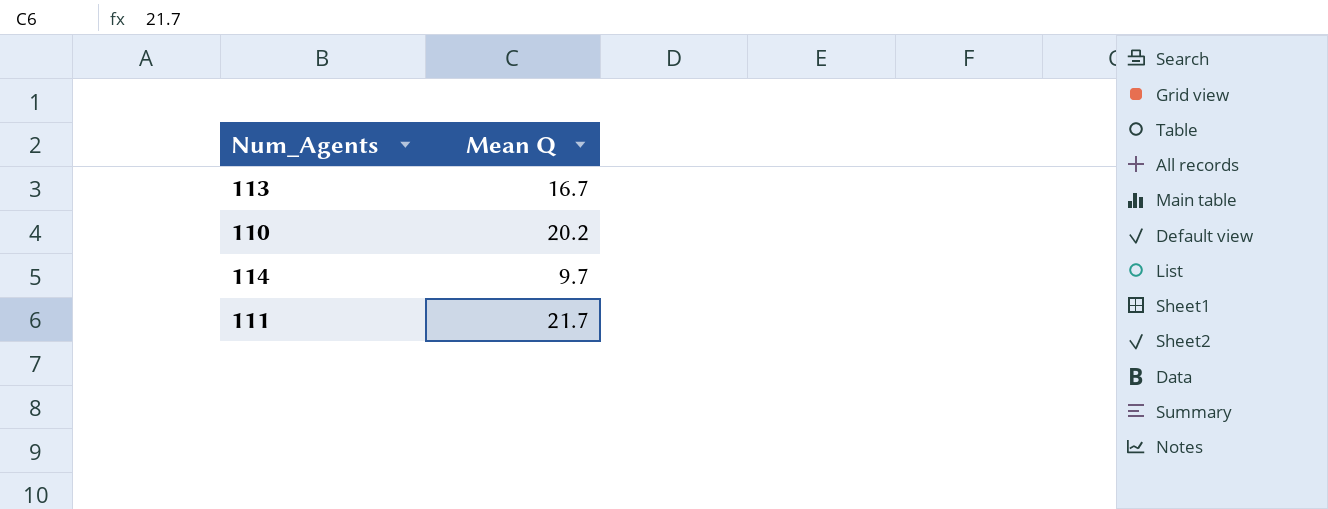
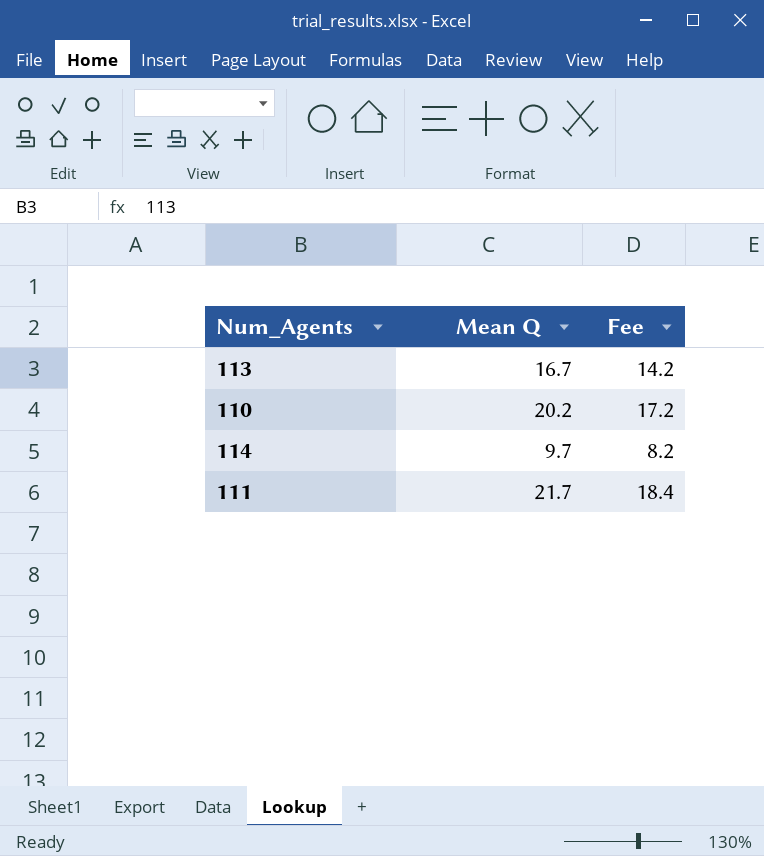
column Fee | formula: none -> [Mean Q] * 0.85

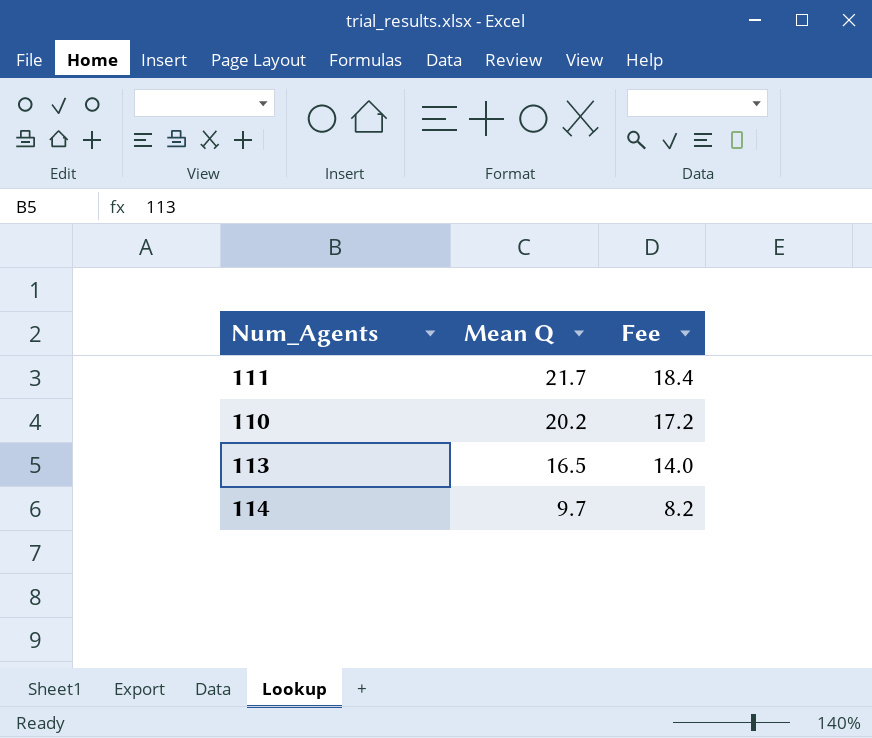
row order: none -> Mean Q descending
113 | Mean Q: 16.7 -> 16.5
113 | Fee: 14.2 -> 14.0

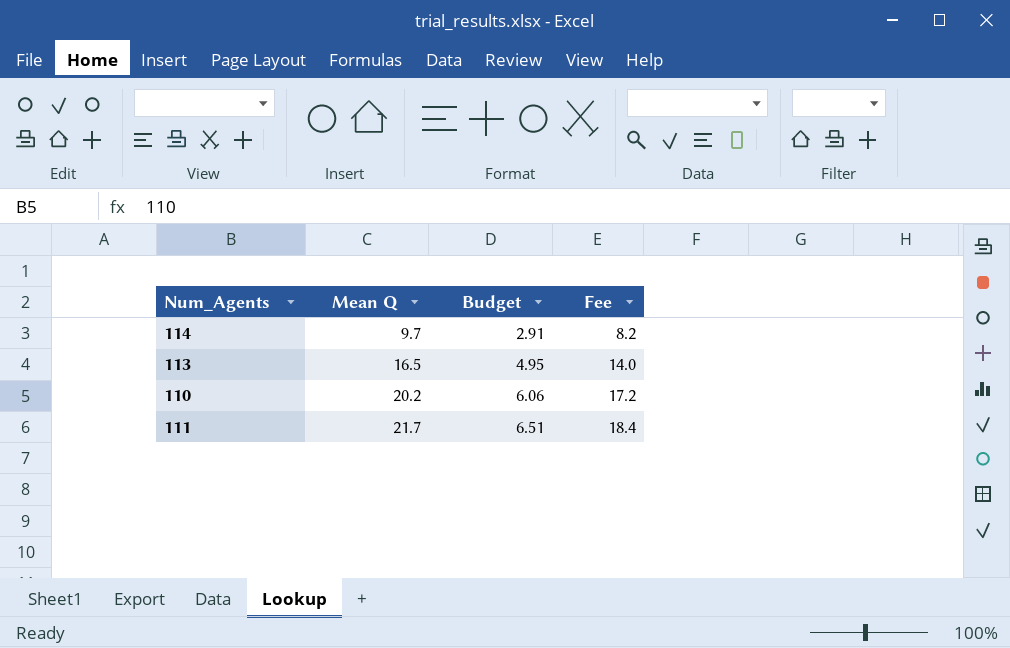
row order: Mean Q descending -> Mean Q ascending
column Budget | formula: none -> [Mean Q] * 0.3

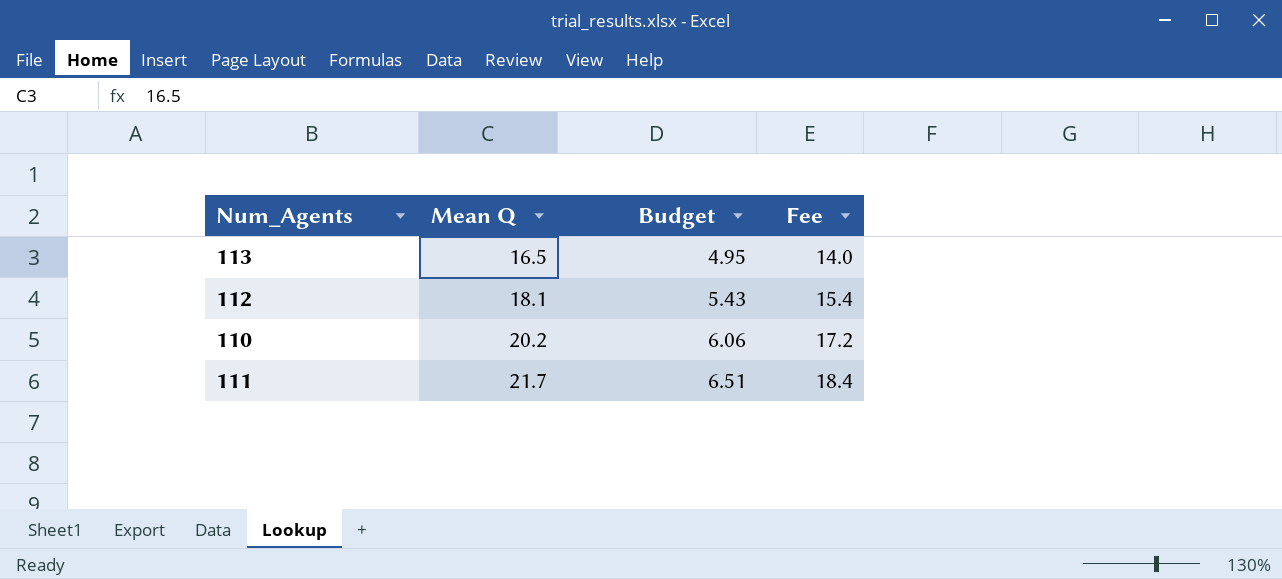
row 114: 9.7 | 2.91 | 8.2 -> none
row 112: none -> 18.1 | 5.43 | 15.4

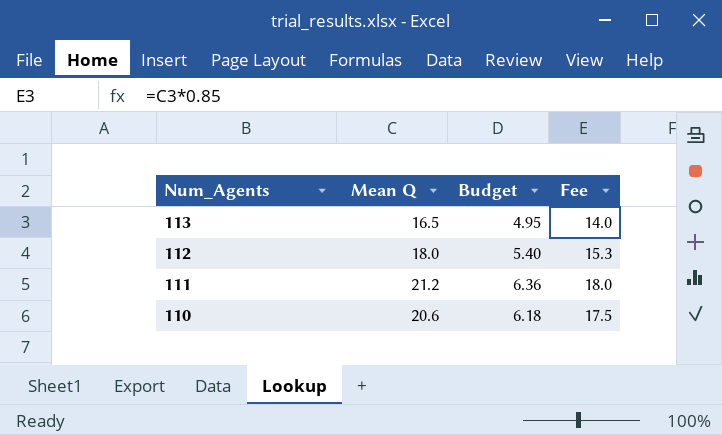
row order: Mean Q ascending -> Num_Agents descending
112 | Mean Q: 18.1 -> 18.0
112 | Budget: 5.43 -> 5.40
112 | Fee: 15.4 -> 15.3
111 | Mean Q: 21.7 -> 21.2
111 | Budget: 6.51 -> 6.36
111 | Fee: 18.4 -> 18.0
110 | Mean Q: 20.2 -> 20.6
110 | Budget: 6.06 -> 6.18
110 | Fee: 17.2 -> 17.5

